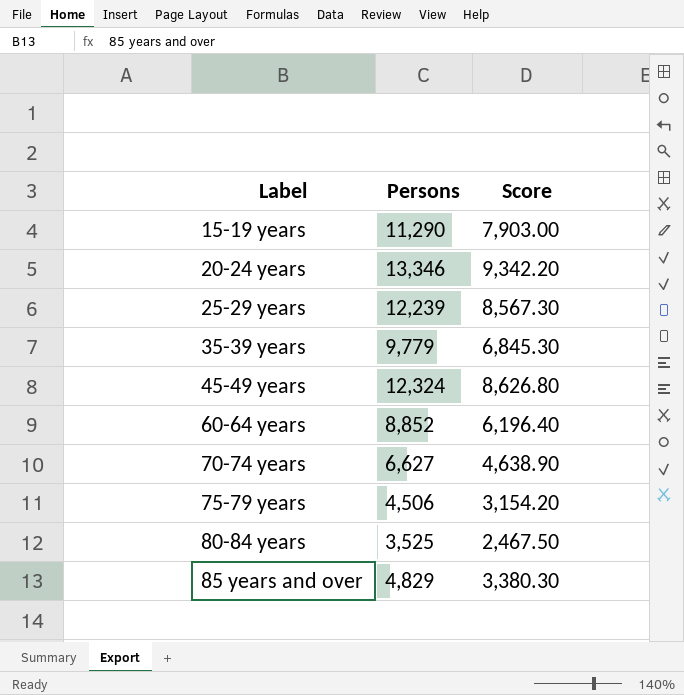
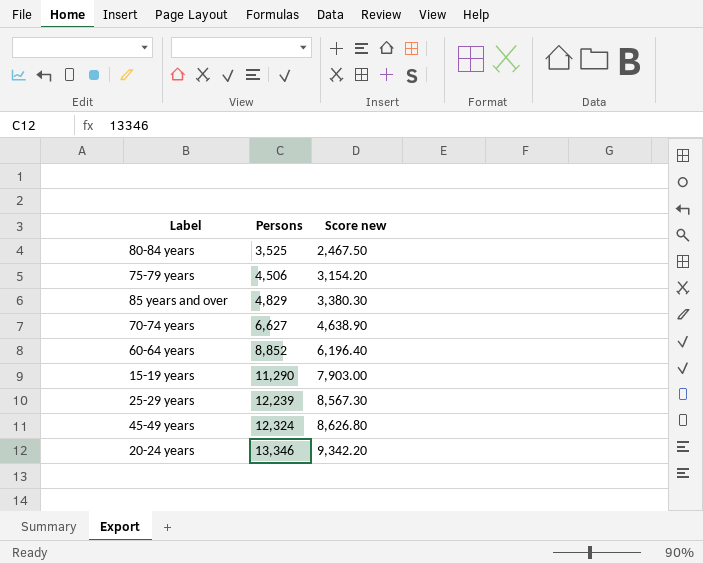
row order: Label ascending -> Persons ascending
column name: Score -> Score new
row 35-39 years: 9,779 | 6,845.30 -> none

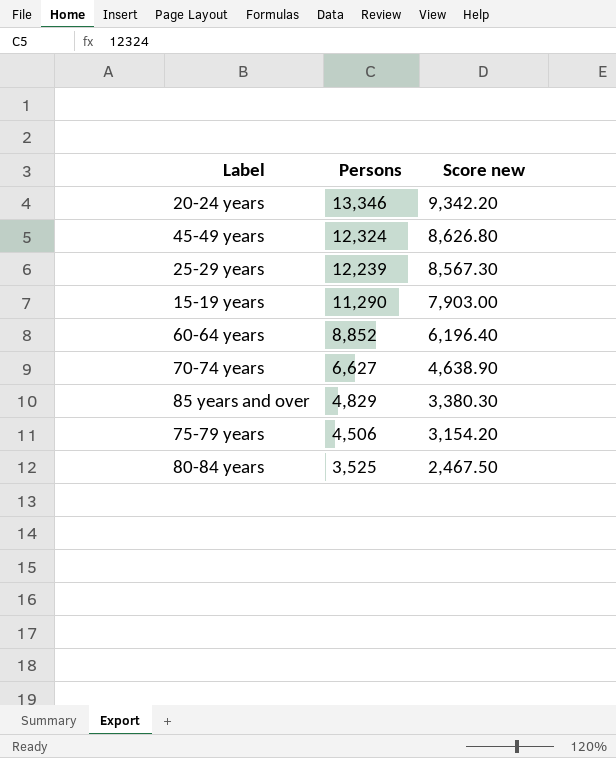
row order: Persons ascending -> Persons descending

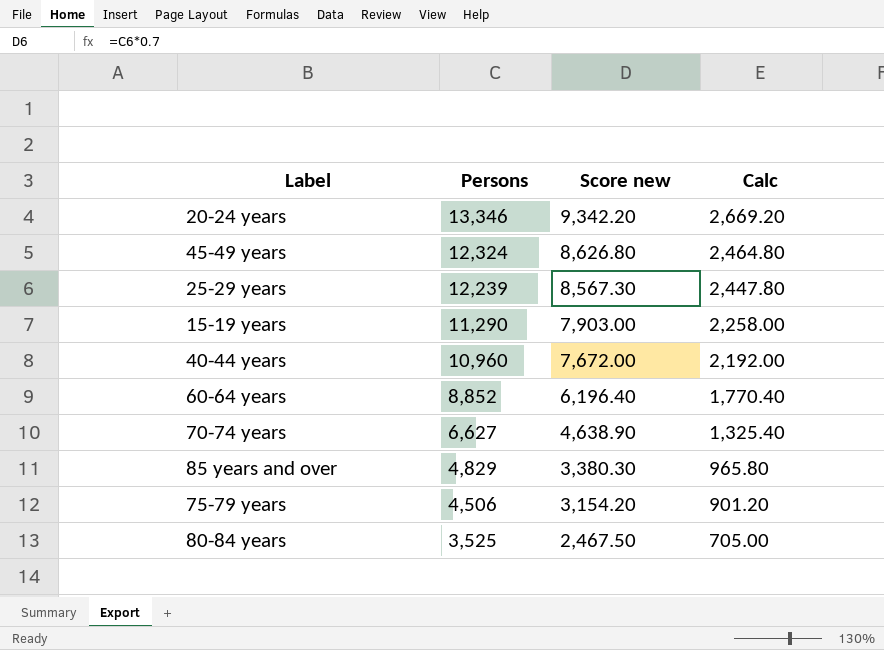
column Calc | formula: none -> [Persons] * 0.2
row 40-44 years: none -> 10,960 | 7,672.00 | 2,192.00

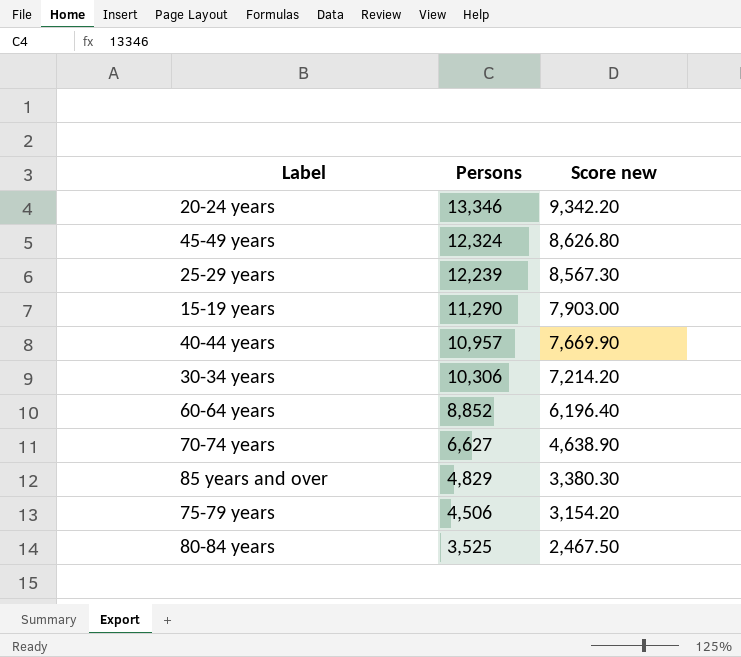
column Calc | formula: [Persons] * 0.2 -> none
40-44 years | Persons: 10,960 -> 10,957
40-44 years | Score new: 7,672.00 -> 7,669.90
row 30-34 years: none -> 10,306 | 7,214.20

